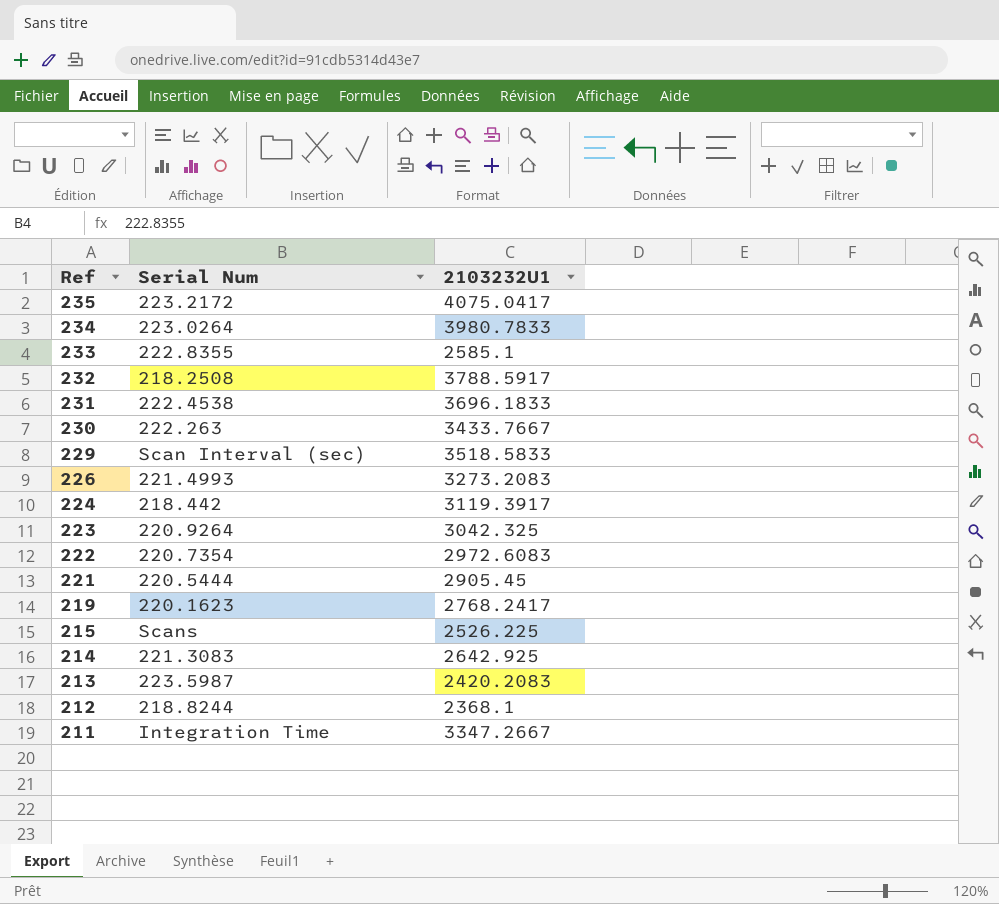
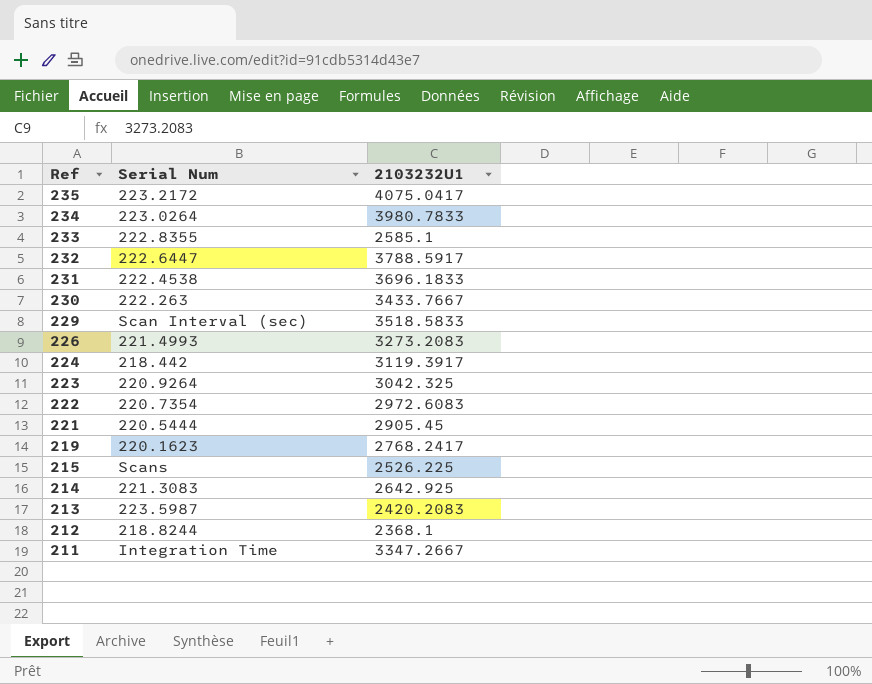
232 | Serial Num: 218.2508 -> 222.6447

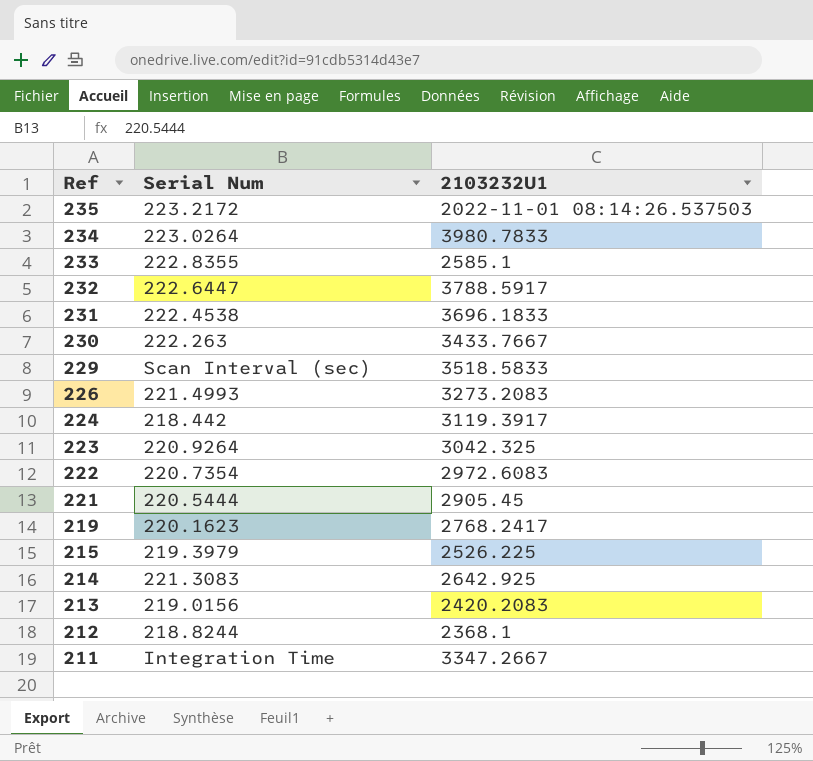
235 | 2103232U1: 4075.0417 -> 2022-11-01 08:14:26.537503
215 | Serial Num: Scans -> 219.3979
213 | Serial Num: 223.5987 -> 219.0156

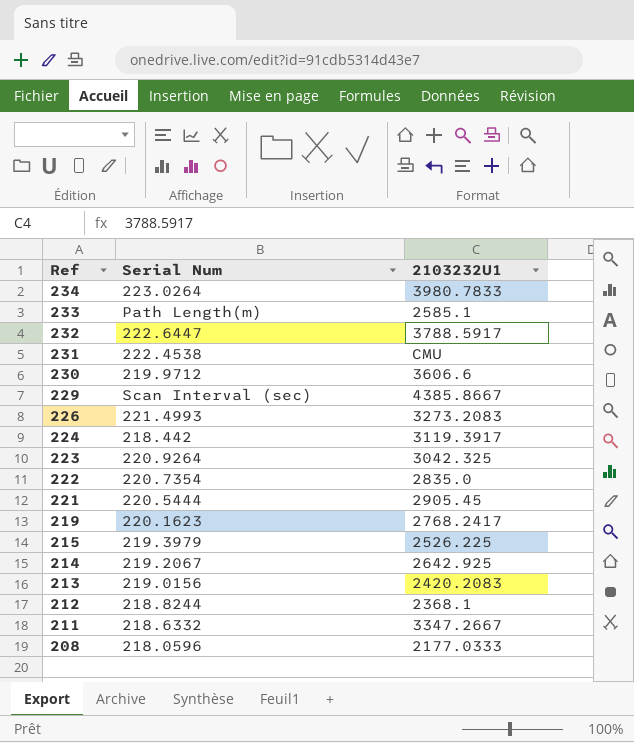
row 235: 223.2172 | 2022-11-01 08:14:26.537503 -> none
233 | Serial Num: 222.8355 -> Path Length(m)
231 | 2103232U1: 3696.1833 -> CMU
230 | Serial Num: 222.263 -> 219.9712
230 | 2103232U1: 3433.7667 -> 3606.6
229 | 2103232U1: 3518.5833 -> 4385.8667
222 | 2103232U1: 2972.6083 -> 2835.0
214 | Serial Num: 221.3083 -> 219.2067
211 | Serial Num: Integration Time -> 218.6332
row 208: none -> 218.0596 | 2177.0333

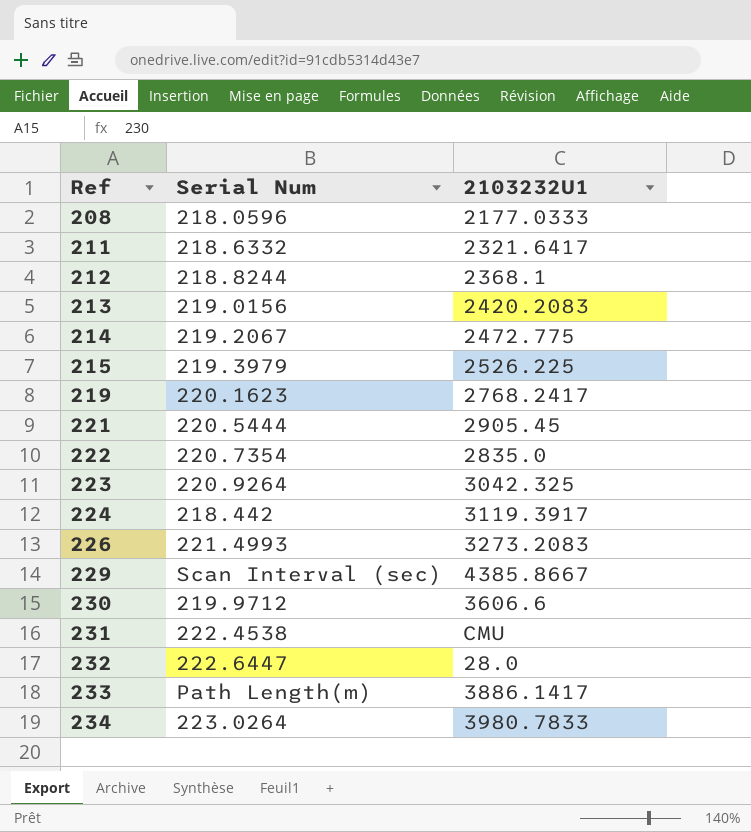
row order: Ref descending -> Ref ascending
211 | 2103232U1: 3347.2667 -> 2321.6417
214 | 2103232U1: 2642.925 -> 2472.775
232 | 2103232U1: 3788.5917 -> 28.0
233 | 2103232U1: 2585.1 -> 3886.1417

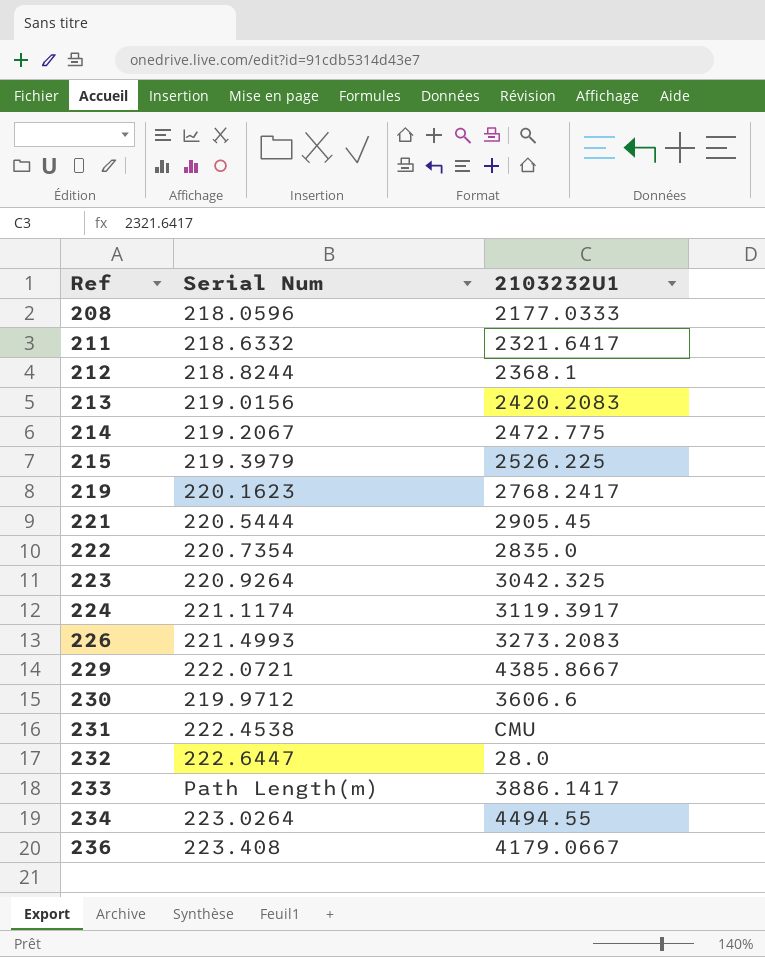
224 | Serial Num: 218.442 -> 221.1174
229 | Serial Num: Scan Interval (sec) -> 222.0721
234 | 2103232U1: 3980.7833 -> 4494.55
row 236: none -> 223.408 | 4179.0667

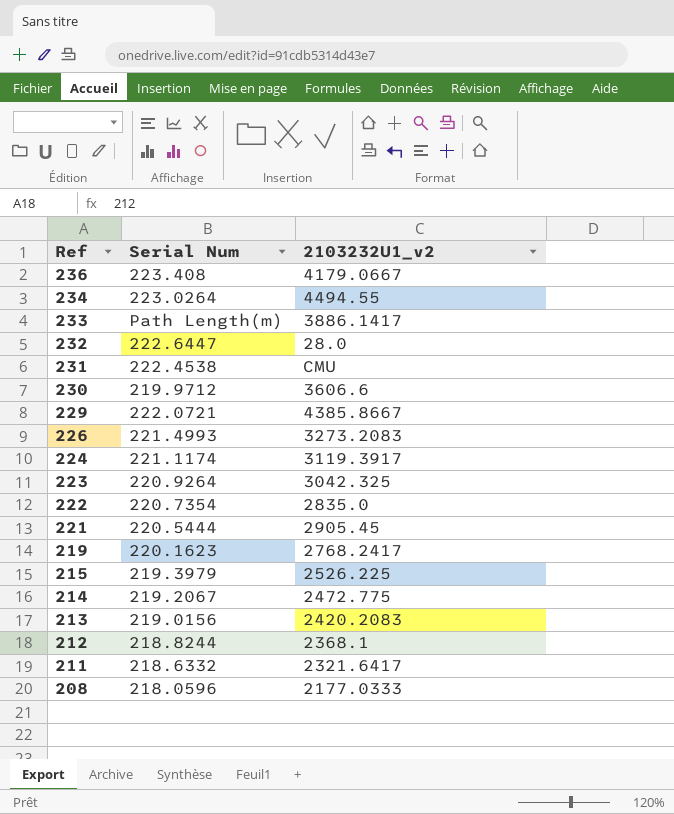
row order: Ref ascending -> Ref descending
column name: 2103232U1 -> 2103232U1_v2

